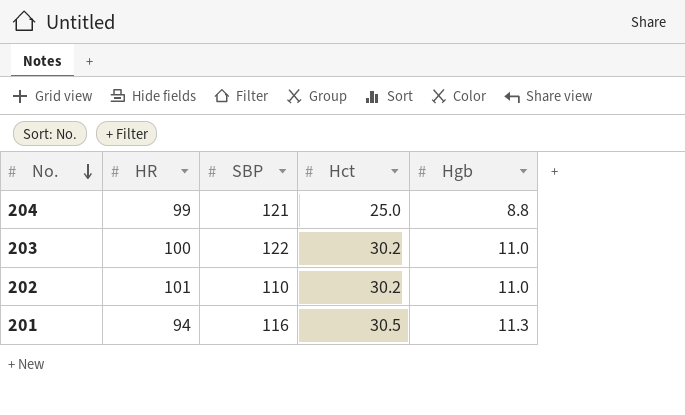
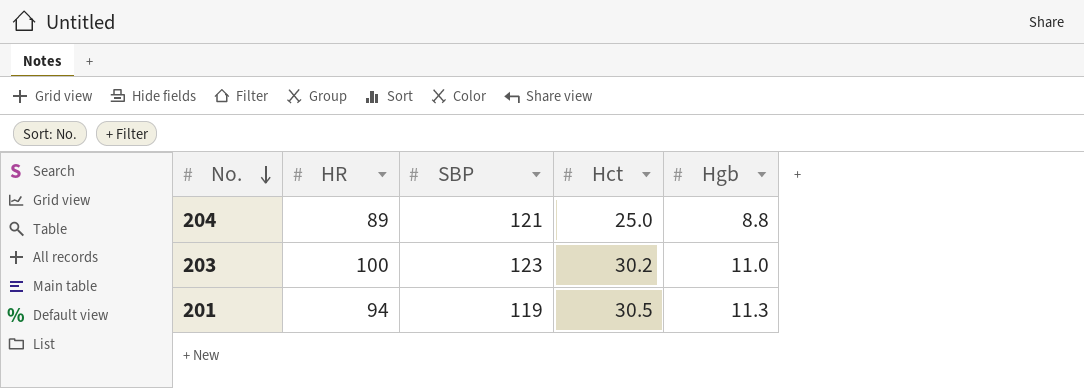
row 202: 101 | 110 | 30.2 | 11.0 -> none
204 | HR: 99 -> 89
203 | SBP: 122 -> 123
201 | SBP: 116 -> 119

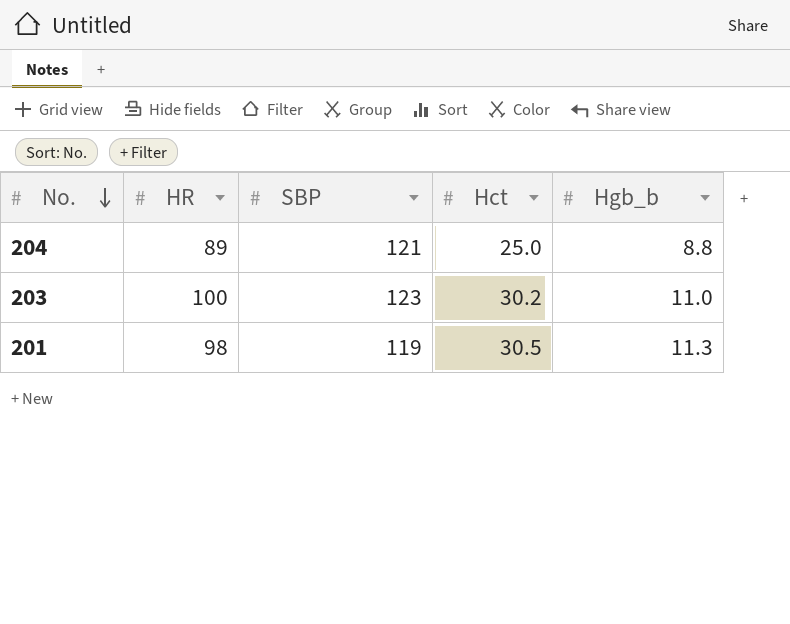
column name: Hgb -> Hgb_b
201 | HR: 94 -> 98

